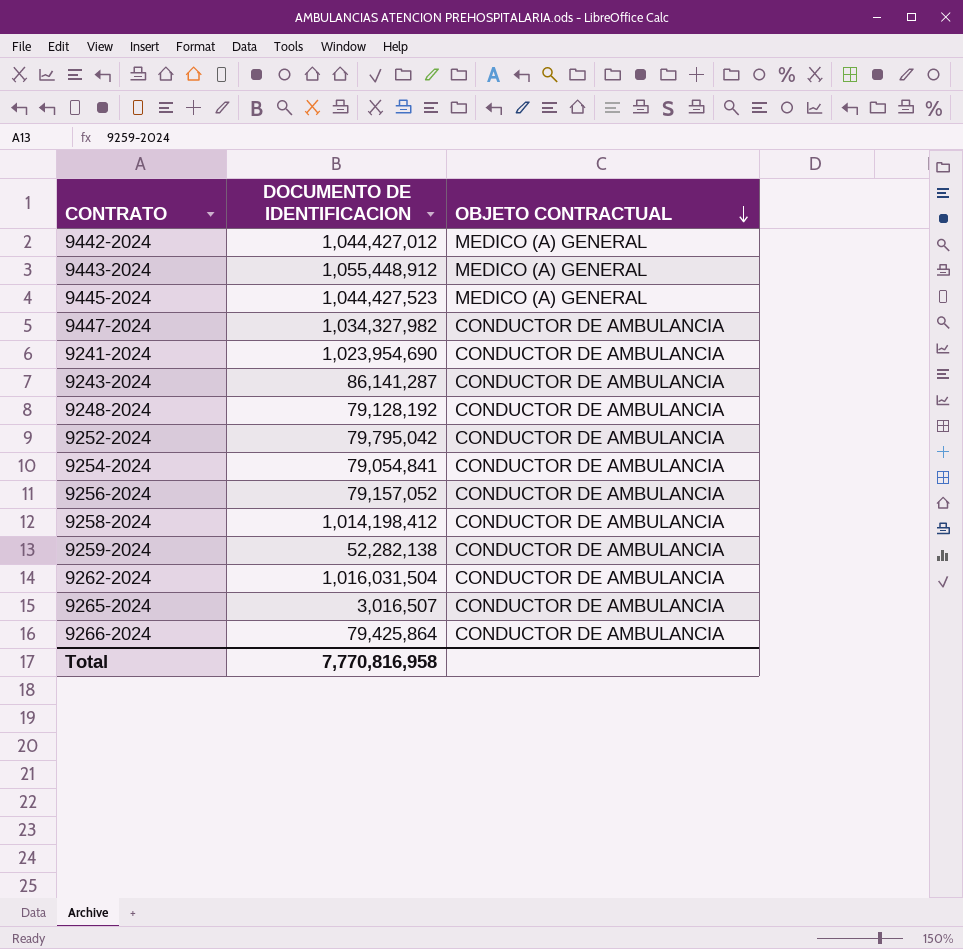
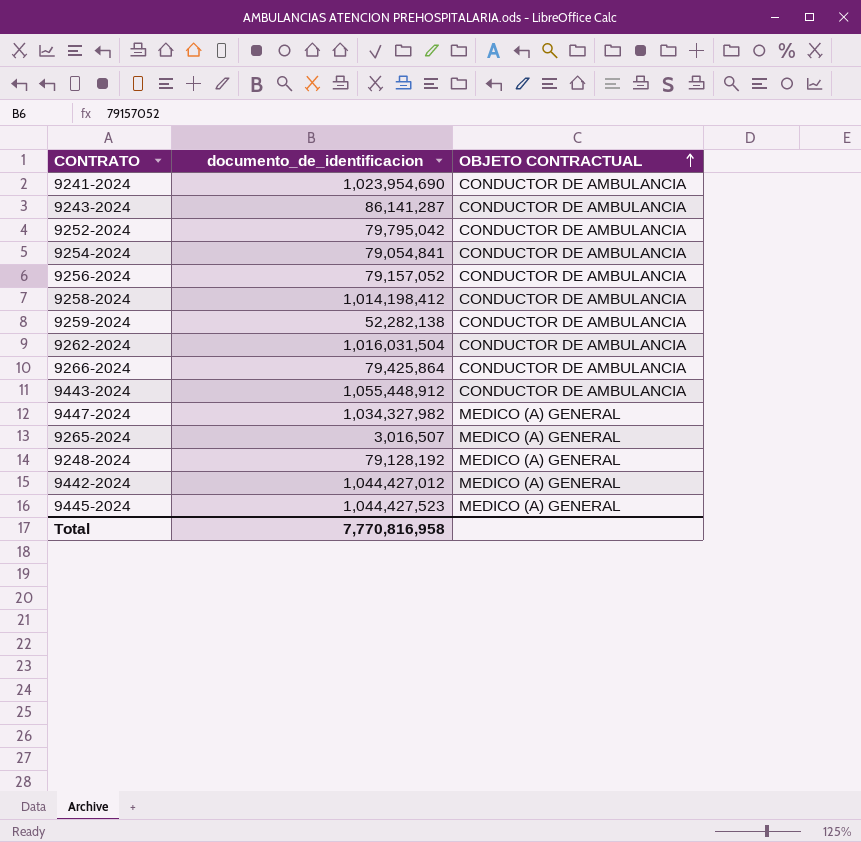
row order: OBJETO CONTRACTUAL descending -> OBJETO CONTRACTUAL ascending
column name: DOCUMENTO DE IDENTIFICACION -> documento_de_identificacion
9443-2024 | OBJETO CONTRACTUAL: MEDICO (A) GENERAL -> CONDUCTOR DE AMBULANCIA
9447-2024 | OBJETO CONTRACTUAL: CONDUCTOR DE AMBULANCIA -> MEDICO (A) GENERAL
9265-2024 | OBJETO CONTRACTUAL: CONDUCTOR DE AMBULANCIA -> MEDICO (A) GENERAL
9248-2024 | OBJETO CONTRACTUAL: CONDUCTOR DE AMBULANCIA -> MEDICO (A) GENERAL

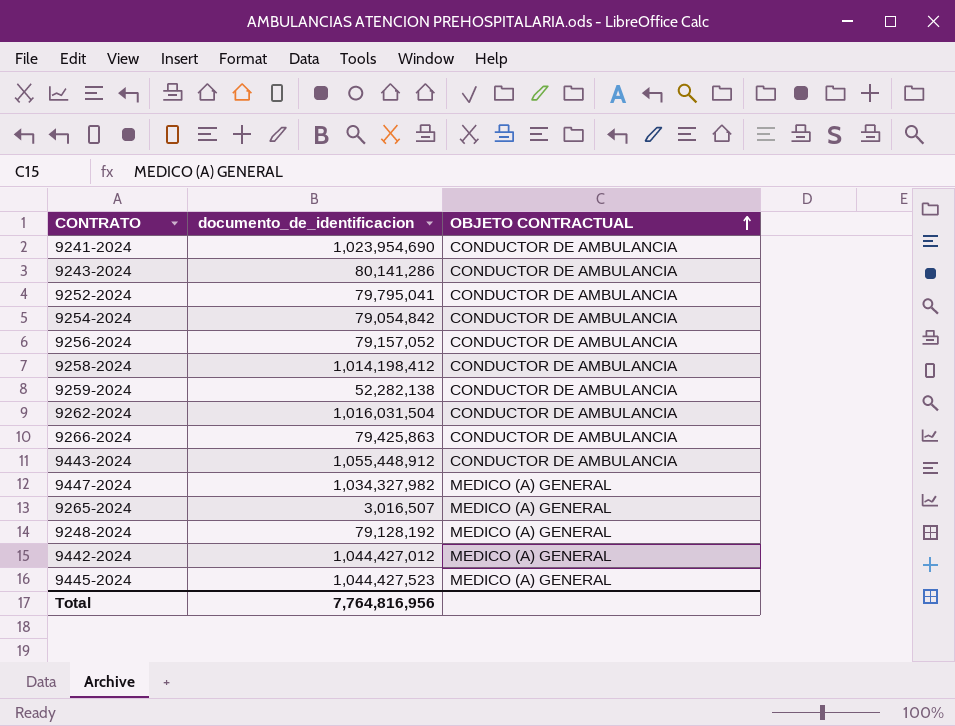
9243-2024 | documento_de_identificacion: 86,141,287 -> 80,141,286
9252-2024 | documento_de_identificacion: 79,795,042 -> 79,795,041
9254-2024 | documento_de_identificacion: 79,054,841 -> 79,054,842
9266-2024 | documento_de_identificacion: 79,425,864 -> 79,425,863
Total | documento_de_identificacion: 7,770,816,958 -> 7,764,816,956

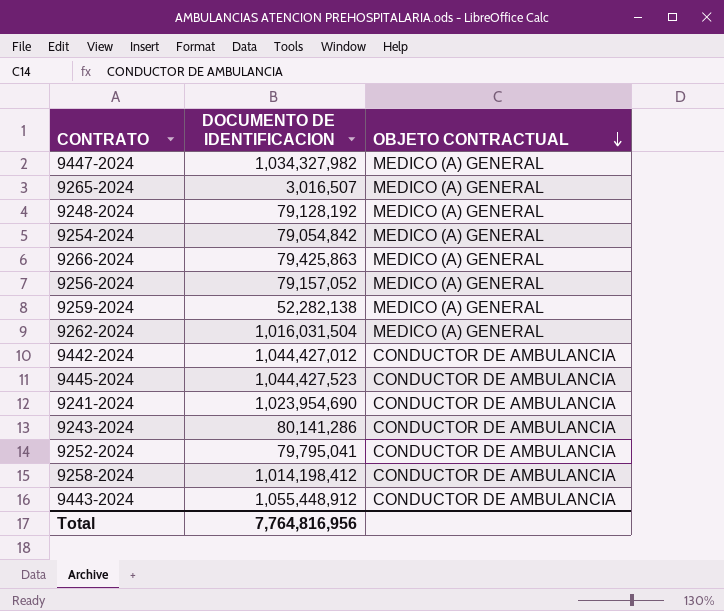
row order: OBJETO CONTRACTUAL ascending -> OBJETO CONTRACTUAL descending
column name: documento_de_identificacion -> DOCUMENTO DE IDENTIFICACION
9254-2024 | OBJETO CONTRACTUAL: CONDUCTOR DE AMBULANCIA -> MEDICO (A) GENERAL
9266-2024 | OBJETO CONTRACTUAL: CONDUCTOR DE AMBULANCIA -> MEDICO (A) GENERAL
9256-2024 | OBJETO CONTRACTUAL: CONDUCTOR DE AMBULANCIA -> MEDICO (A) GENERAL
9259-2024 | OBJETO CONTRACTUAL: CONDUCTOR DE AMBULANCIA -> MEDICO (A) GENERAL
9262-2024 | OBJETO CONTRACTUAL: CONDUCTOR DE AMBULANCIA -> MEDICO (A) GENERAL
9442-2024 | OBJETO CONTRACTUAL: MEDICO (A) GENERAL -> CONDUCTOR DE AMBULANCIA
9445-2024 | OBJETO CONTRACTUAL: MEDICO (A) GENERAL -> CONDUCTOR DE AMBULANCIA

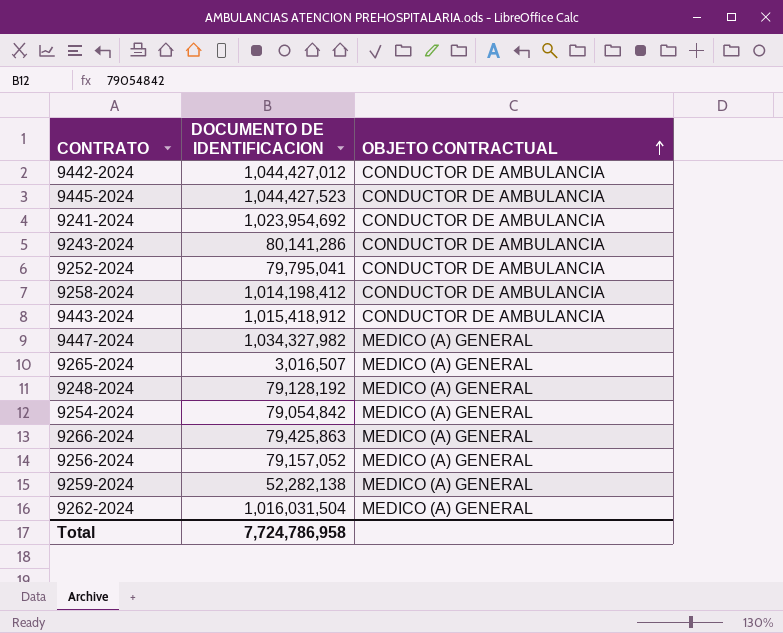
row order: OBJETO CONTRACTUAL descending -> OBJETO CONTRACTUAL ascending
9241-2024 | DOCUMENTO DE IDENTIFICACION: 1,023,954,690 -> 1,023,954,692
9443-2024 | DOCUMENTO DE IDENTIFICACION: 1,055,448,912 -> 1,015,418,912
Total | DOCUMENTO DE IDENTIFICACION: 7,764,816,956 -> 7,724,786,958

